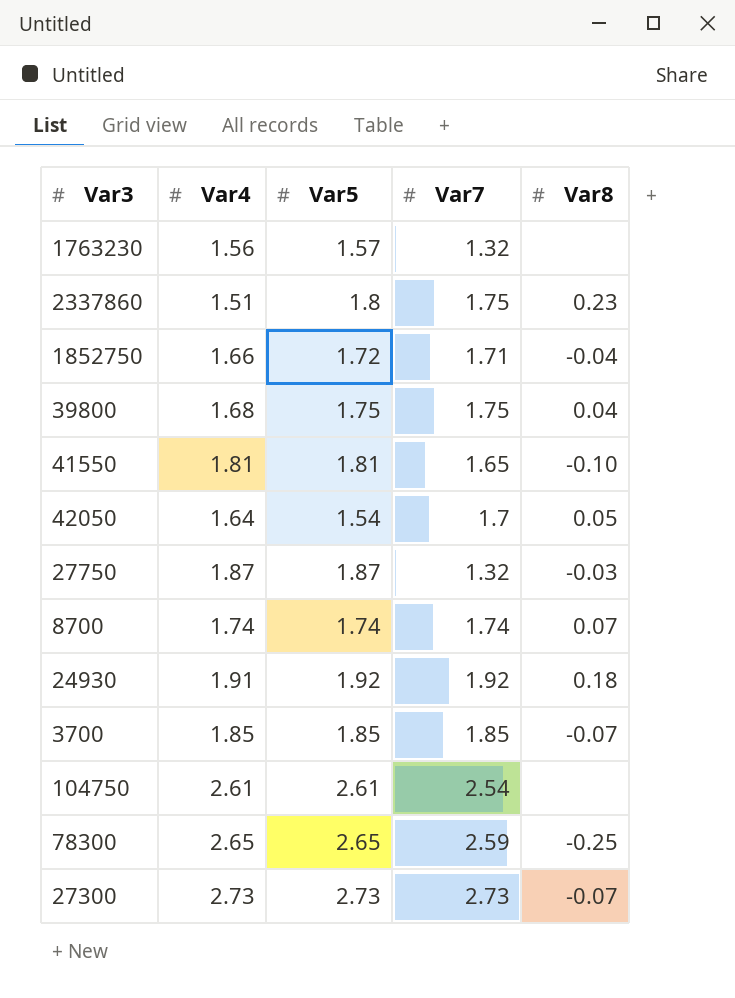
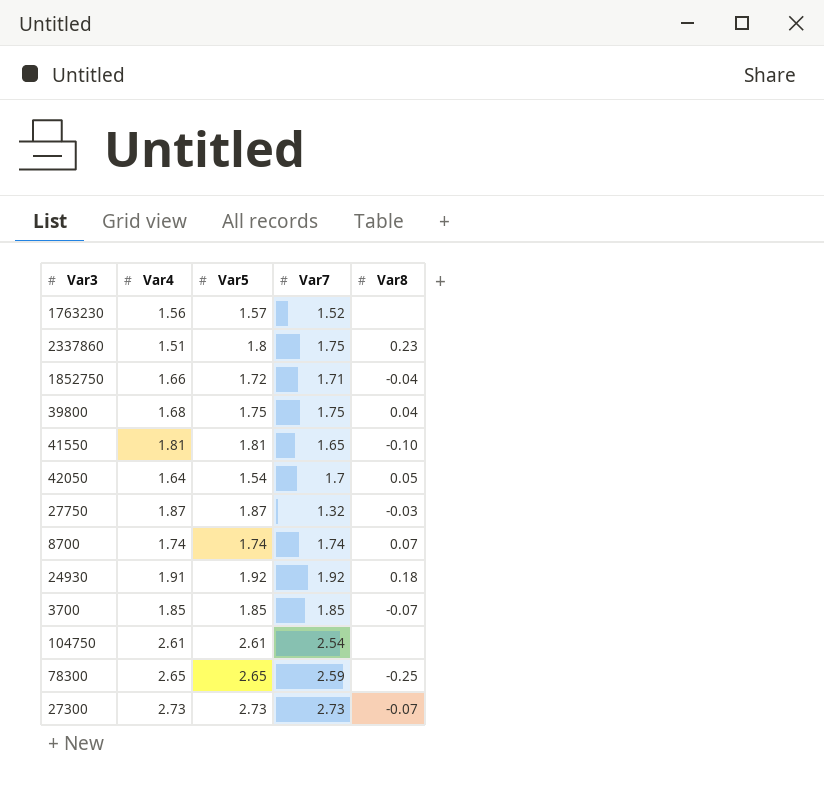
1763230 | Var7: 1.32 -> 1.52

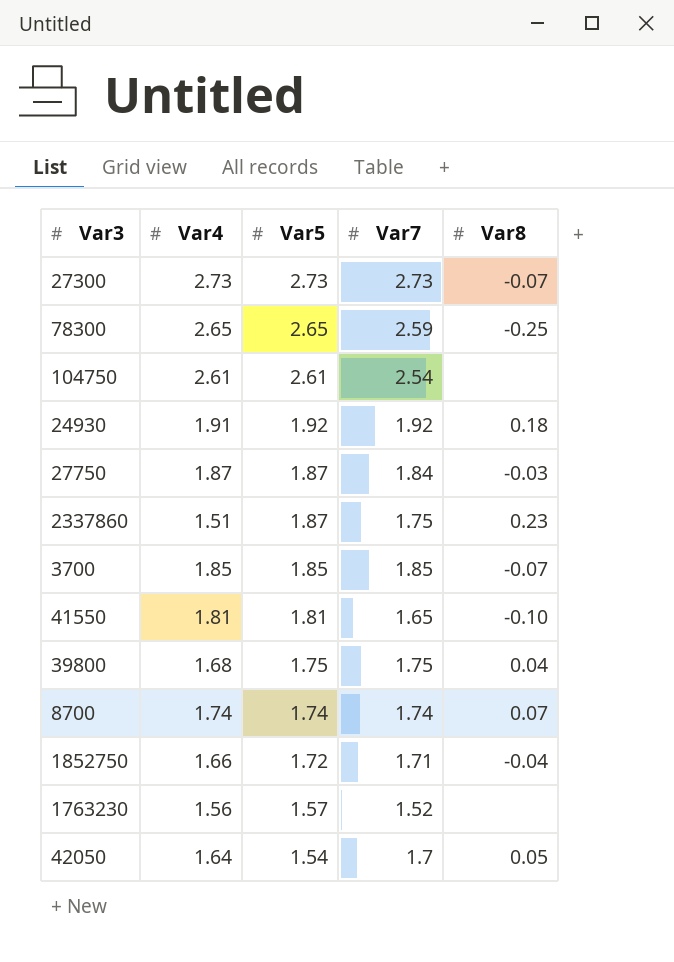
row order: none -> Var5 descending
27750 | Var7: 1.32 -> 1.84
2337860 | Var5: 1.8 -> 1.87

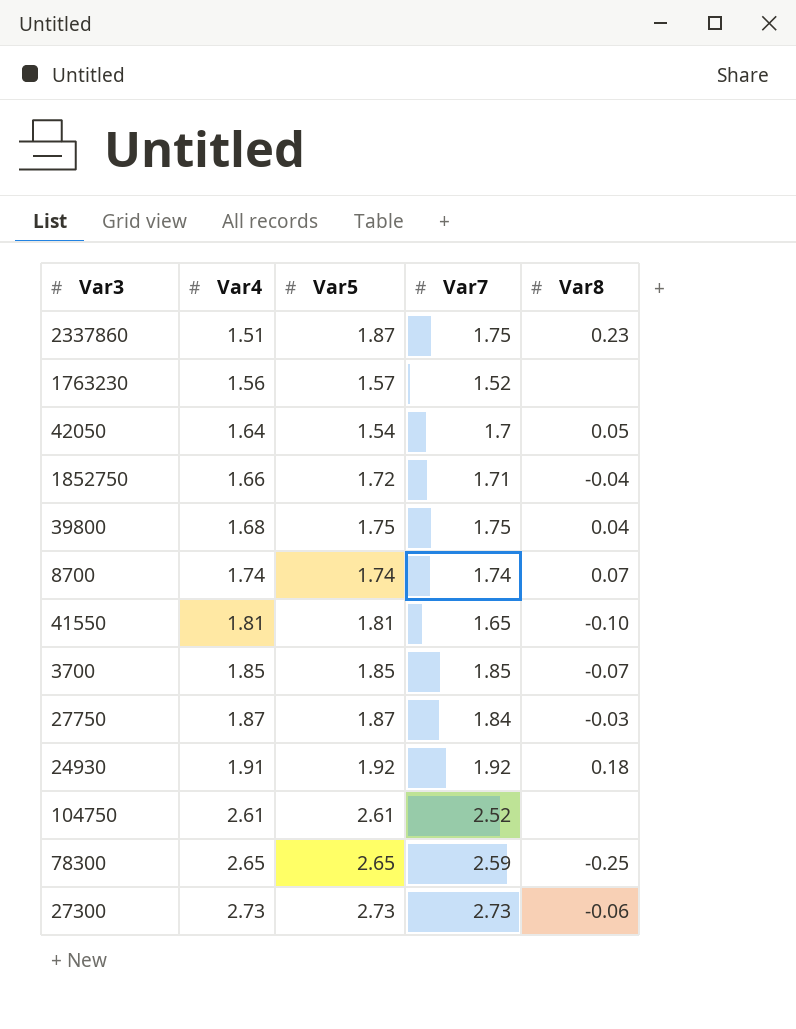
row order: Var5 descending -> Var4 ascending
104750 | Var7: 2.54 -> 2.52
27300 | Var8: -0.07 -> -0.06

